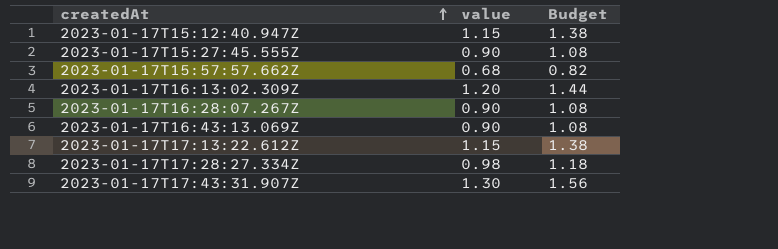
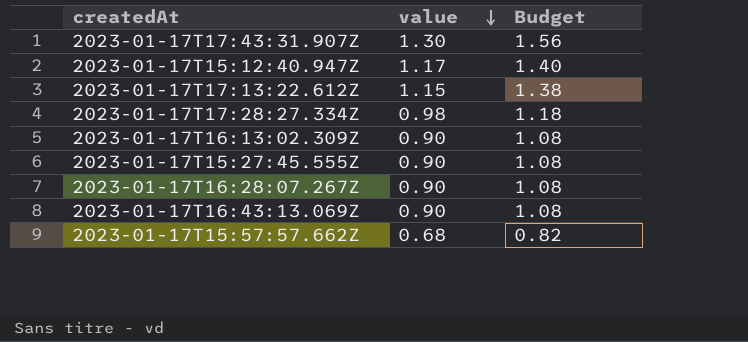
row order: createdAt ascending -> value descending
2023-01-17T15:12:40.947Z | value: 1.15 -> 1.17
2023-01-17T15:12:40.947Z | Budget: 1.38 -> 1.40
2023-01-17T16:13:02.309Z | value: 1.20 -> 0.90
2023-01-17T16:13:02.309Z | Budget: 1.44 -> 1.08

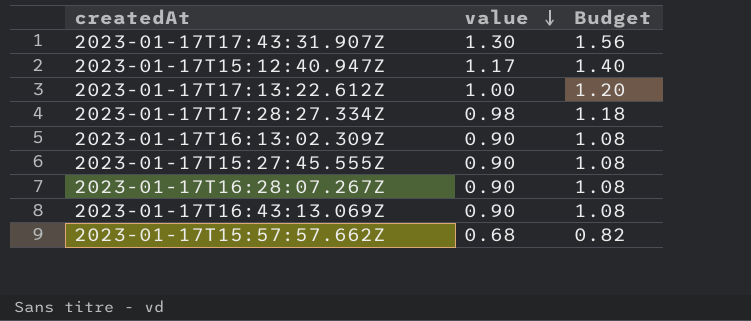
2023-01-17T17:13:22.612Z | value: 1.15 -> 1.00
2023-01-17T17:13:22.612Z | Budget: 1.38 -> 1.20

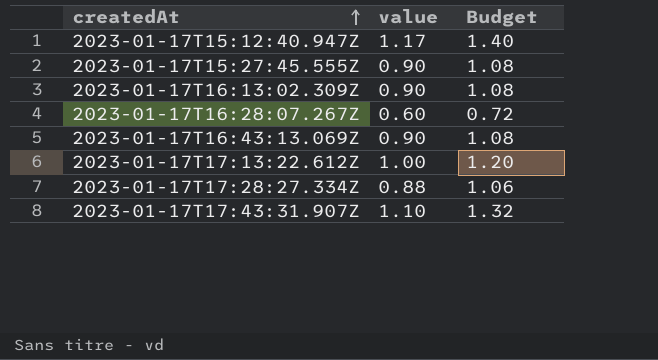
row order: value descending -> createdAt ascending
row 2023-01-17T15:57:57.662Z: 0.68 | 0.82 -> none
2023-01-17T16:28:07.267Z | value: 0.90 -> 0.60
2023-01-17T16:28:07.267Z | Budget: 1.08 -> 0.72
2023-01-17T17:28:27.334Z | value: 0.98 -> 0.88
2023-01-17T17:28:27.334Z | Budget: 1.18 -> 1.06
2023-01-17T17:43:31.907Z | value: 1.30 -> 1.10
2023-01-17T17:43:31.907Z | Budget: 1.56 -> 1.32

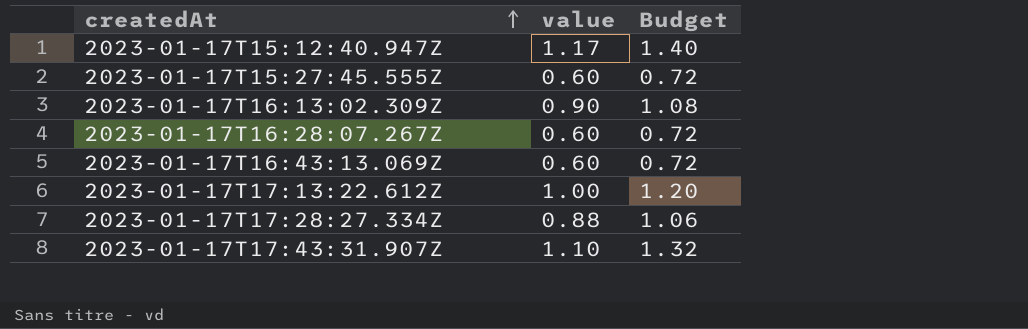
2023-01-17T15:27:45.555Z | value: 0.90 -> 0.60
2023-01-17T15:27:45.555Z | Budget: 1.08 -> 0.72
2023-01-17T16:43:13.069Z | value: 0.90 -> 0.60
2023-01-17T16:43:13.069Z | Budget: 1.08 -> 0.72

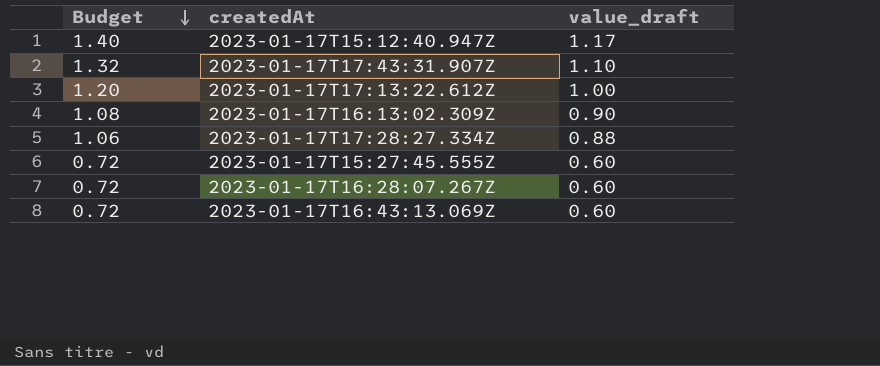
row order: createdAt ascending -> Budget descending
column Budget | position: 3 -> 1
column name: value -> value_draft

